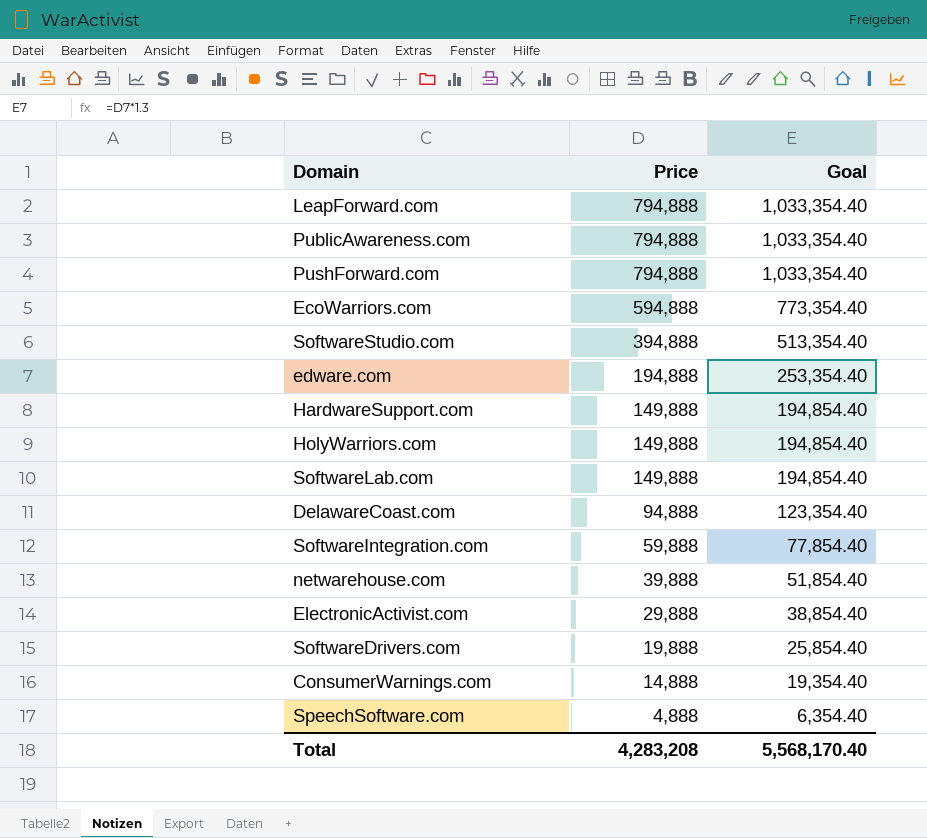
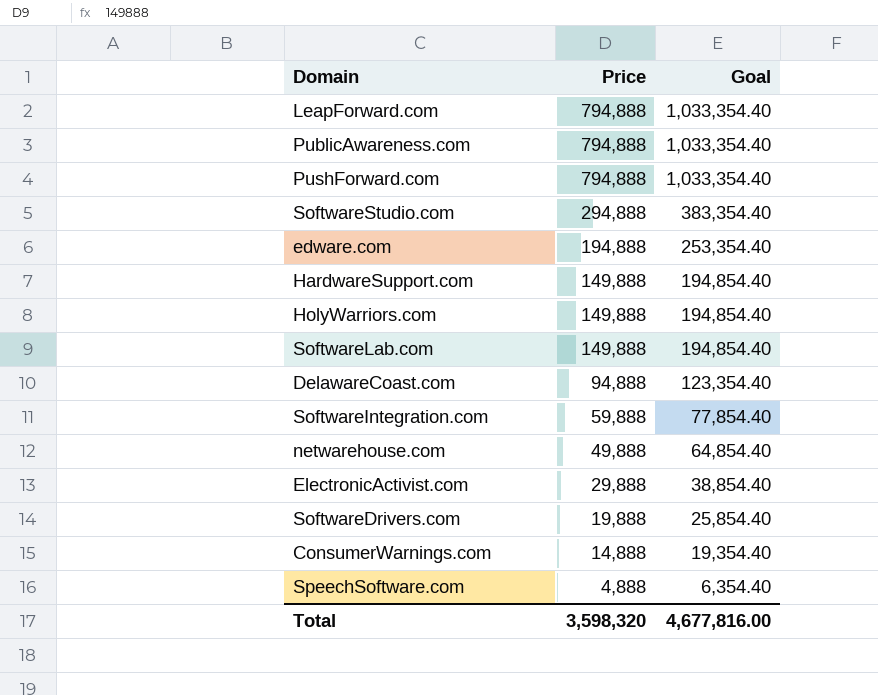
row EcoWarriors.com: 594,888 | 773,354.40 -> none
SoftwareStudio.com | Price: 394,888 -> 294,888
SoftwareStudio.com | Goal: 513,354.40 -> 383,354.40
netwarehouse.com | Price: 39,888 -> 49,888
netwarehouse.com | Goal: 51,854.40 -> 64,854.40
Total | Price: 4,283,208 -> 3,598,320
Total | Goal: 5,568,170.40 -> 4,677,816.00

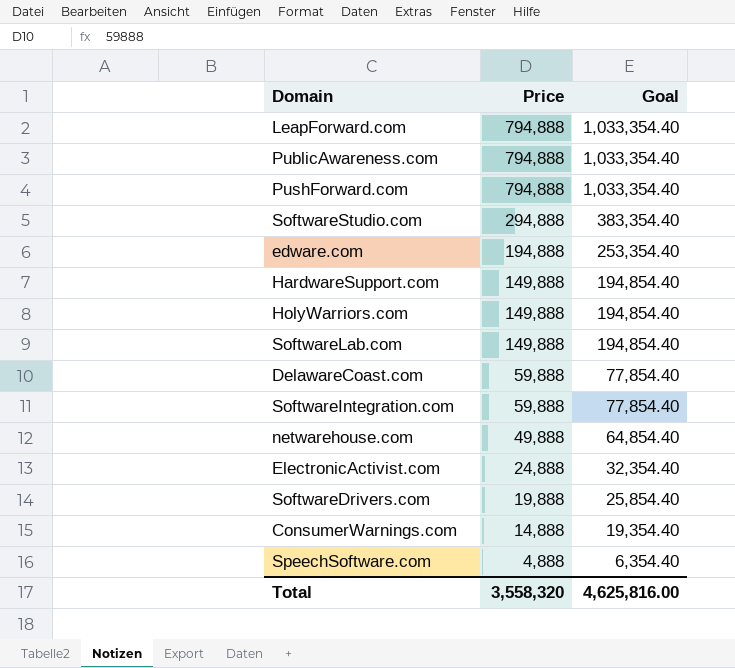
DelawareCoast.com | Price: 94,888 -> 59,888
DelawareCoast.com | Goal: 123,354.40 -> 77,854.40
ElectronicActivist.com | Price: 29,888 -> 24,888
ElectronicActivist.com | Goal: 38,854.40 -> 32,354.40
Total | Price: 3,598,320 -> 3,558,320
Total | Goal: 4,677,816.00 -> 4,625,816.00

